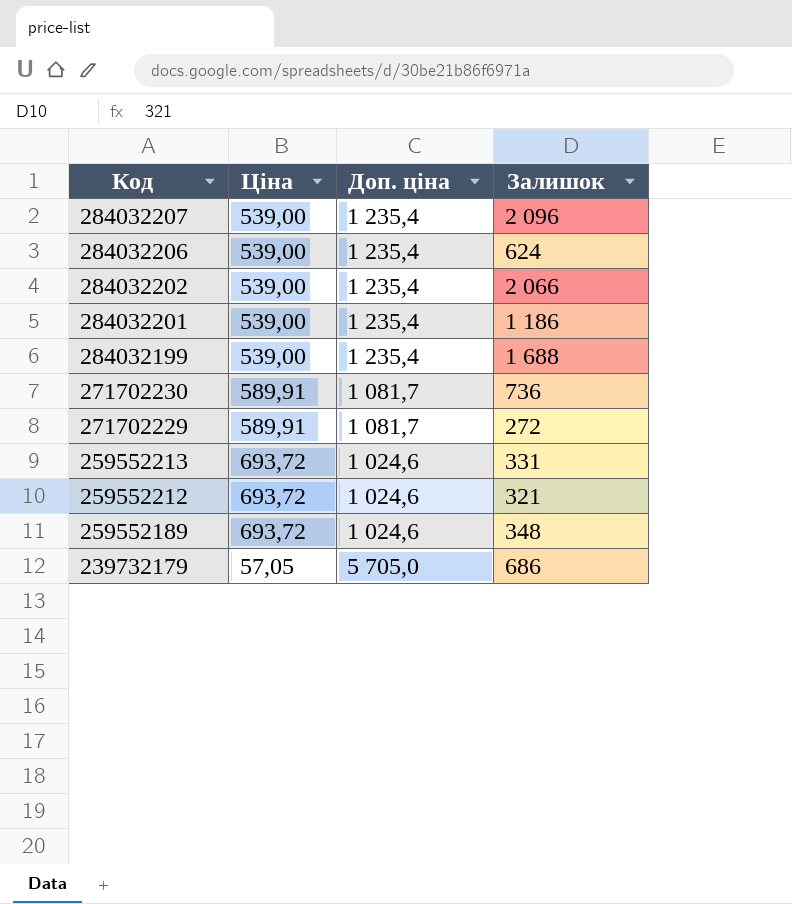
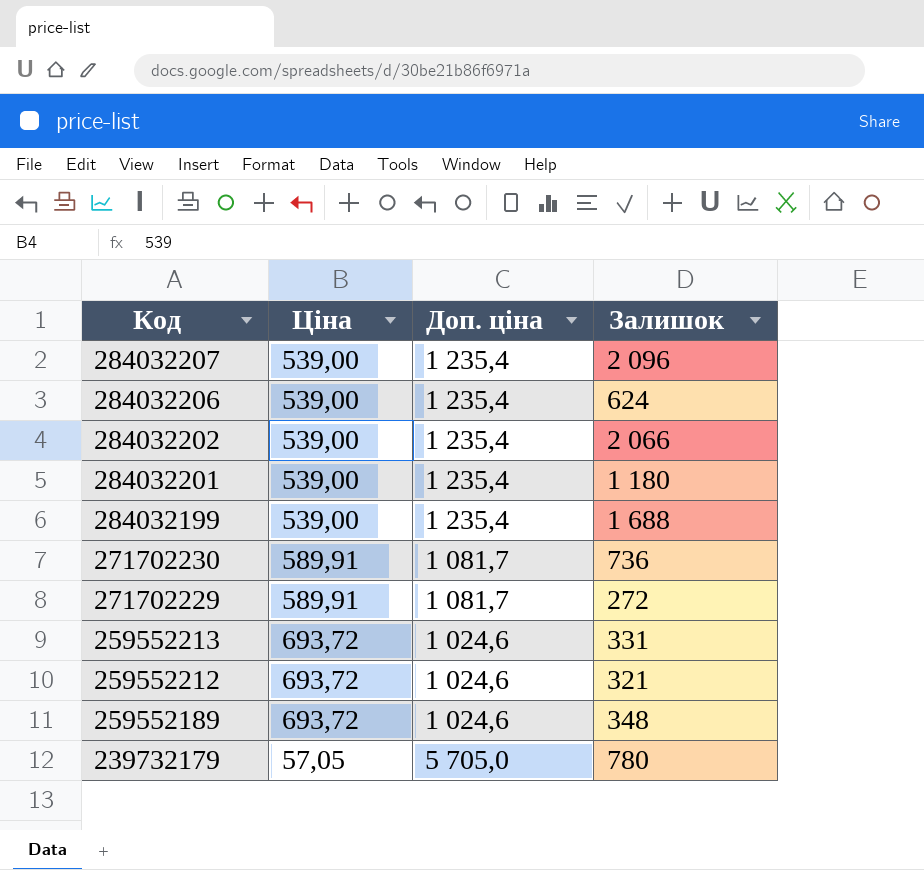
284032201 | Залишок: 1 186 -> 1 180
239732179 | Залишок: 686 -> 780

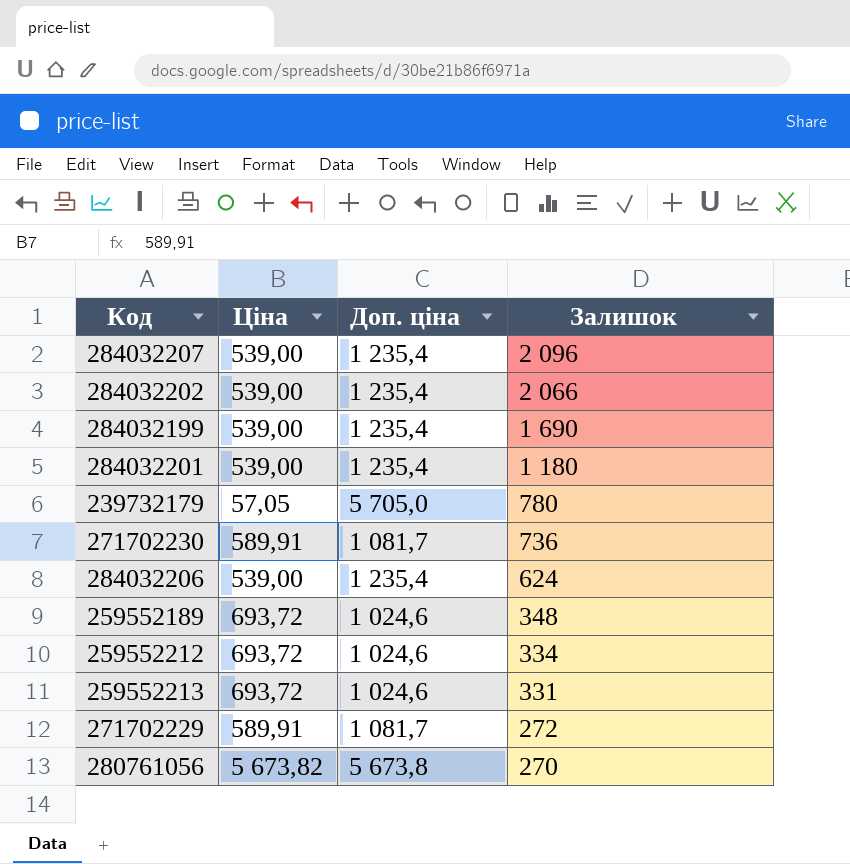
row order: Код descending -> Залишок descending
284032199 | Залишок: 1 688 -> 1 690
259552212 | Залишок: 321 -> 334
row 280761056: none -> 5 673,82 | 5 673,8 | 270

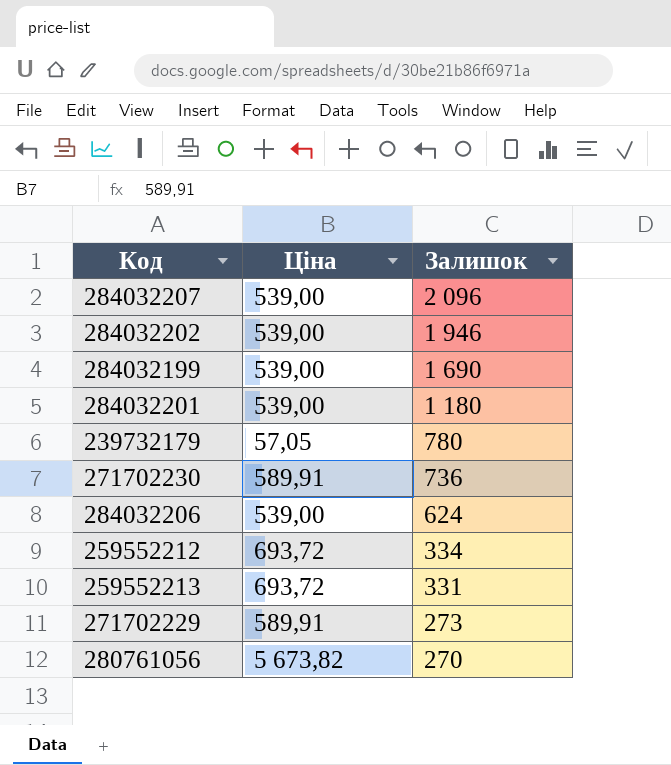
column Доп. ціна | position: 3 -> none
row 259552189: 693,72 | 1 024,6 | 348 -> none
284032202 | Залишок: 2 066 -> 1 946
271702229 | Залишок: 272 -> 273

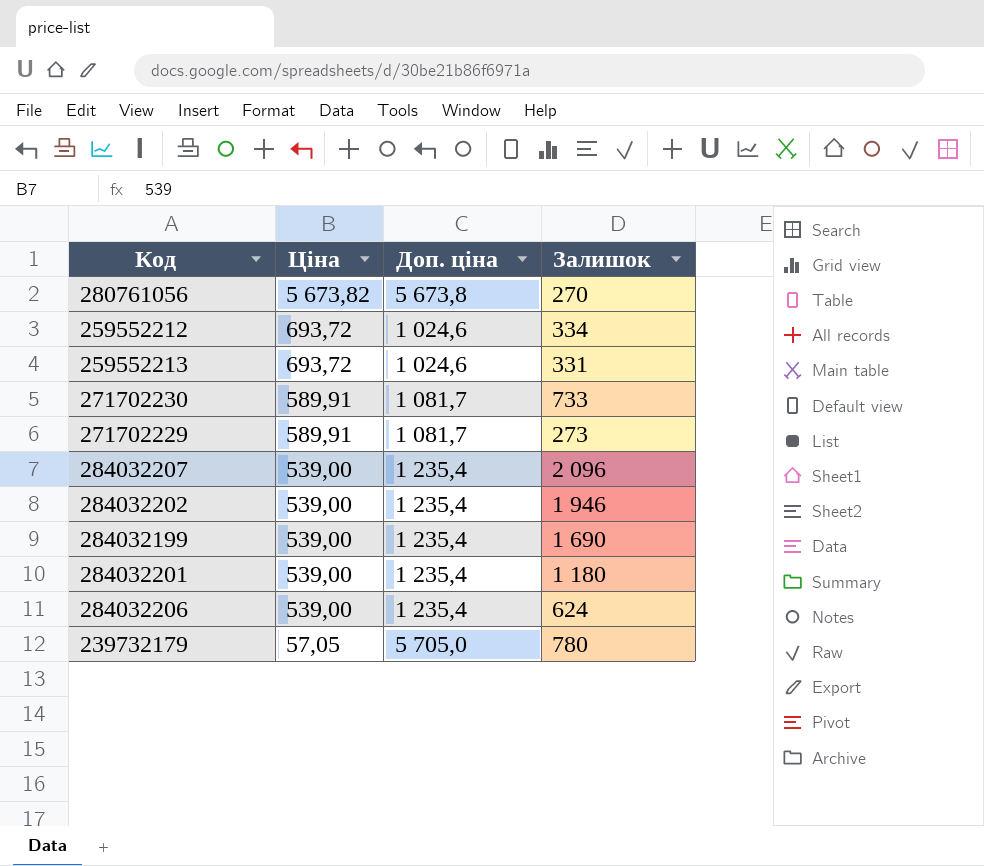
row order: Залишок descending -> Ціна descending
column Доп. ціна | position: none -> 3
271702230 | Залишок: 736 -> 733

